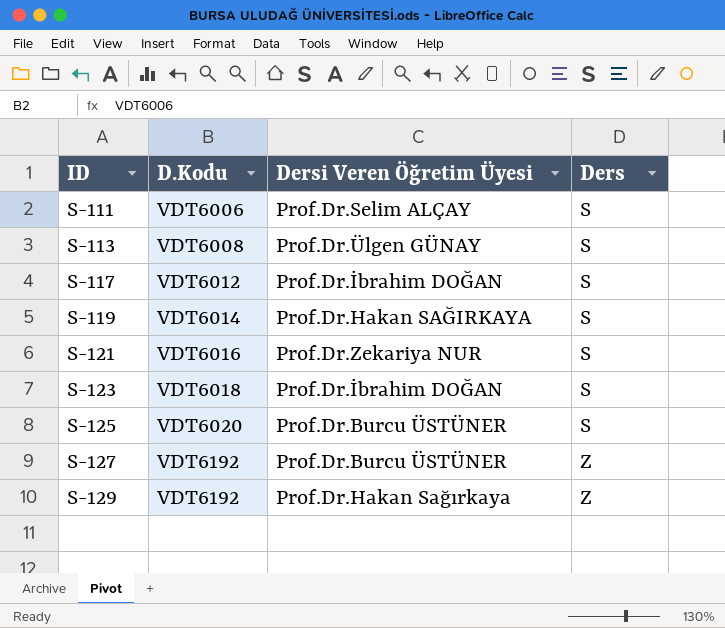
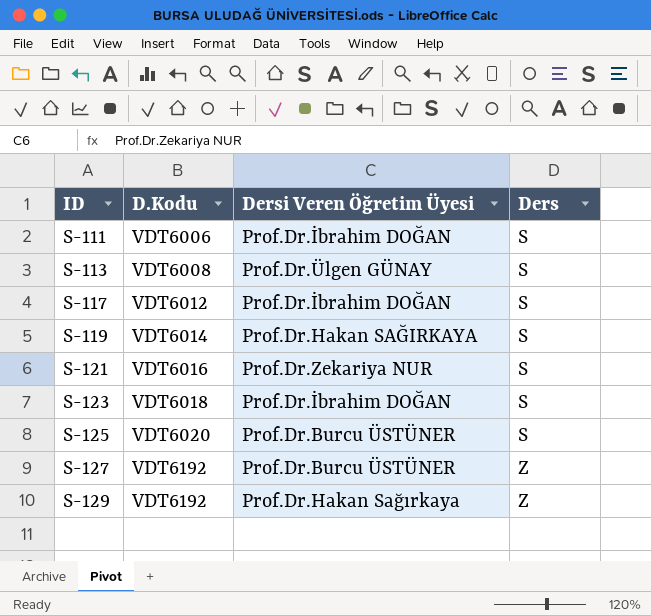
S-111 | Dersi Veren Öğretim Üyesi: Prof.Dr.Selim ALÇAY -> Prof.Dr.İbrahim DOĞAN

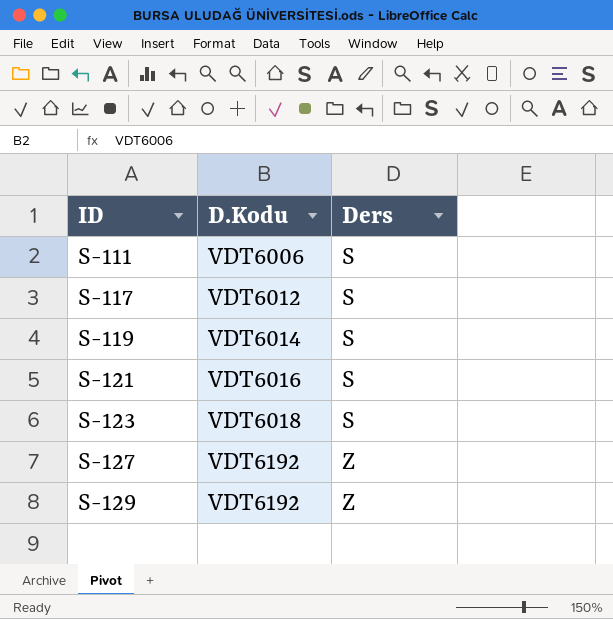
column Dersi Veren Öğretim Üyesi | position: 3 -> none
row S-113: VDT6008 | Prof.Dr.Ülgen GÜNAY | S -> none
row S-125: VDT6020 | Prof.Dr.Burcu ÜSTÜNER | S -> none

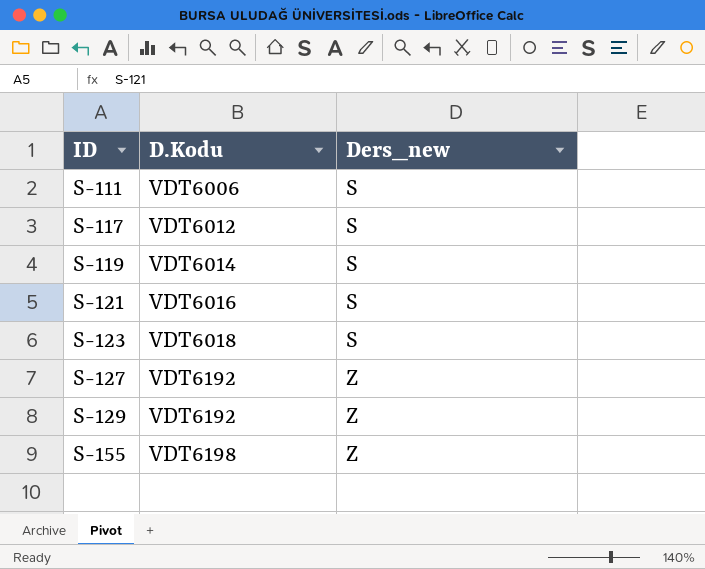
column name: Ders -> Ders_new
row S-155: none -> VDT6198 | Z

